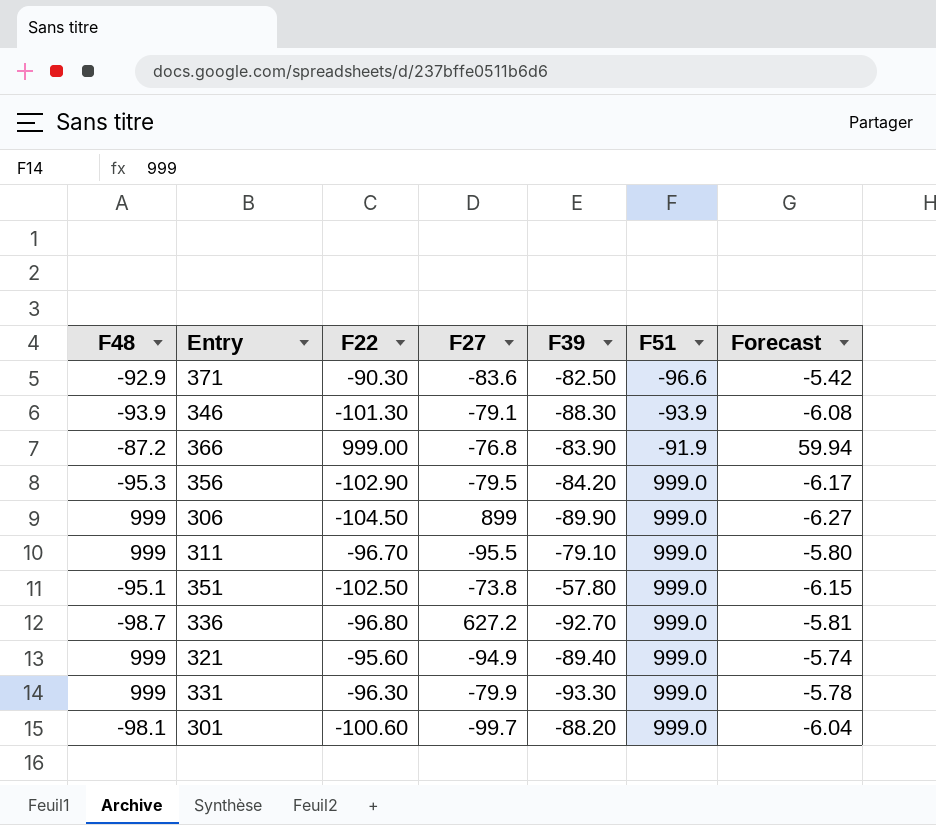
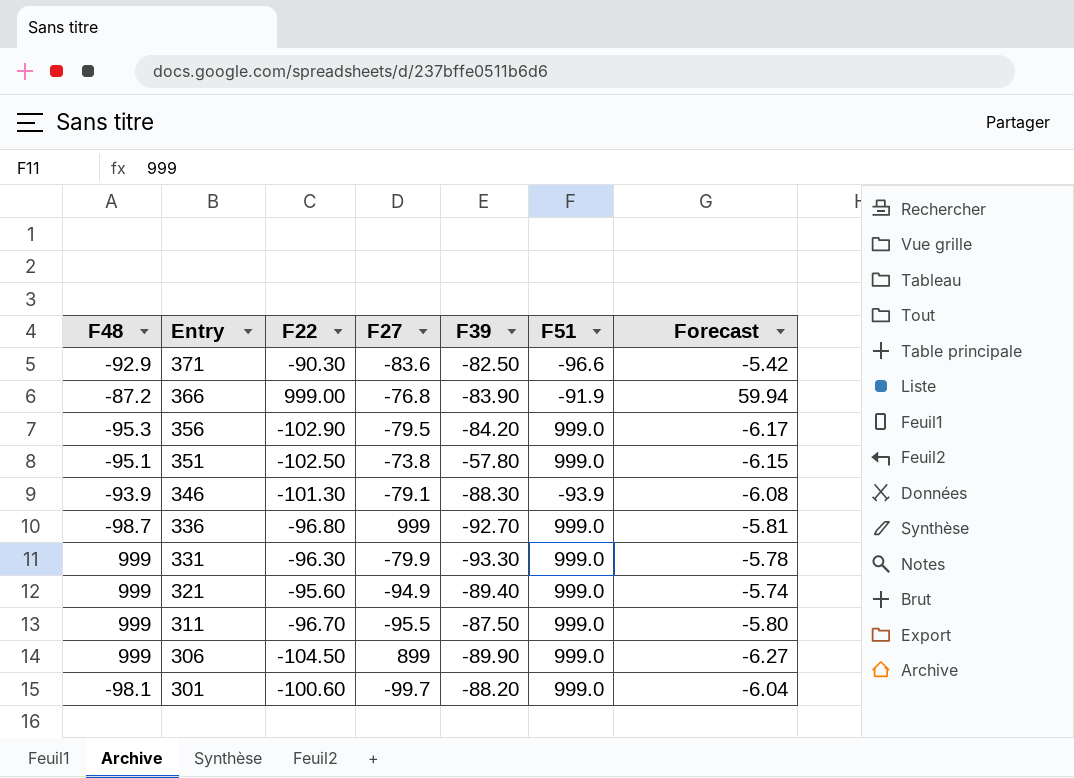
row order: F51 ascending -> Entry descending
336 | F27: 627.2 -> 999
311 | F39: -79.10 -> -87.50

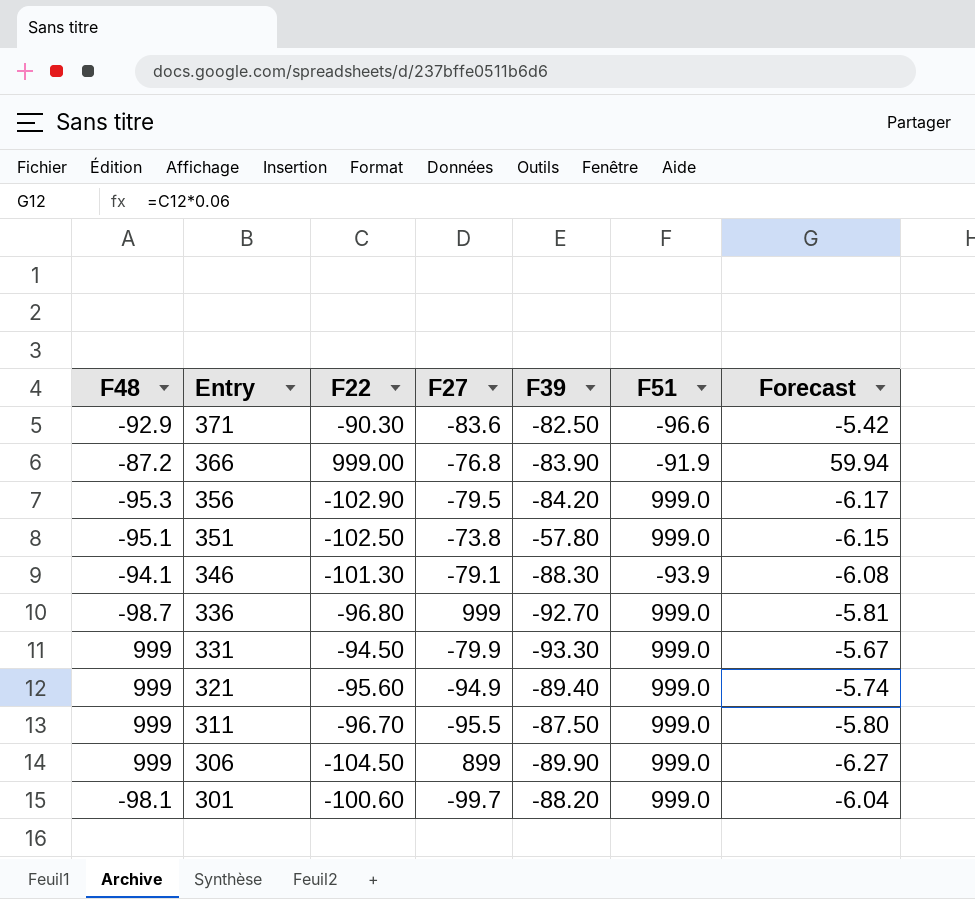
346 | F48: -93.9 -> -94.1
331 | F22: -96.30 -> -94.50
331 | Forecast: -5.78 -> -5.67

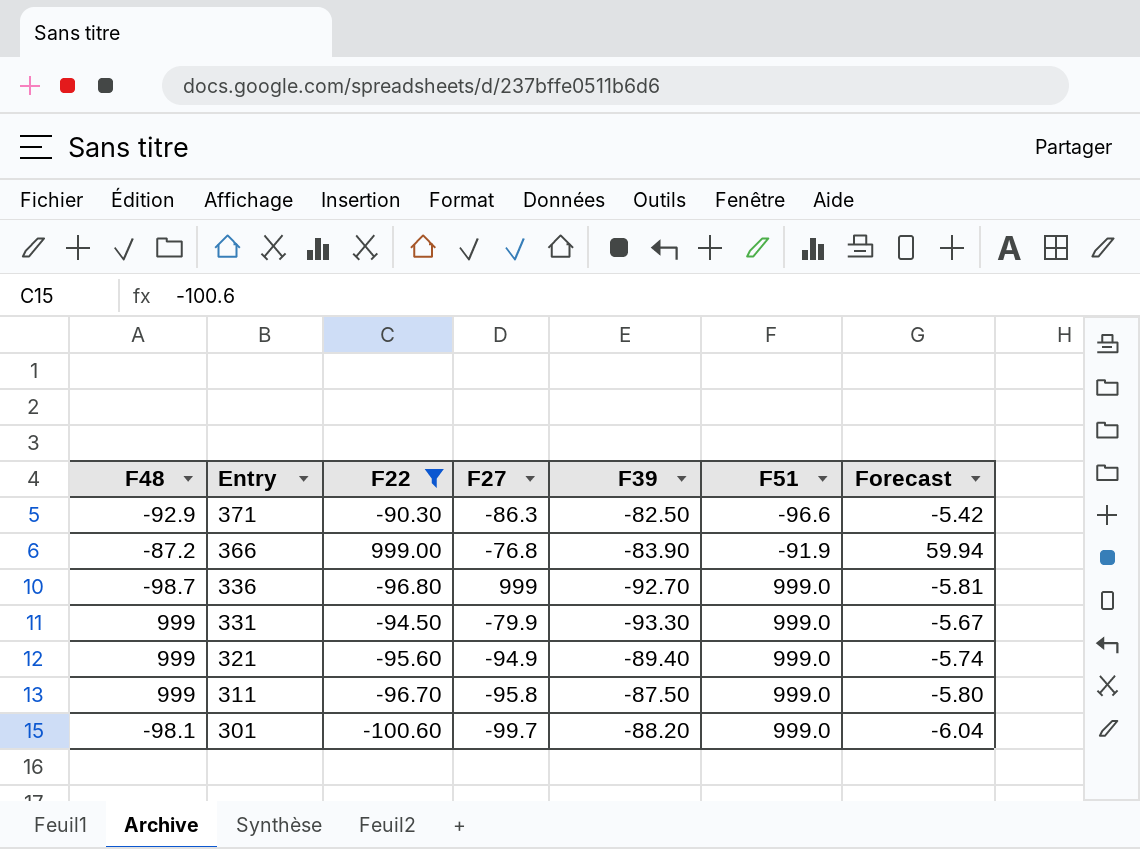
filter: none -> F22 >= -100.60
371 | F27: -83.6 -> -86.3
311 | F27: -95.5 -> -95.8

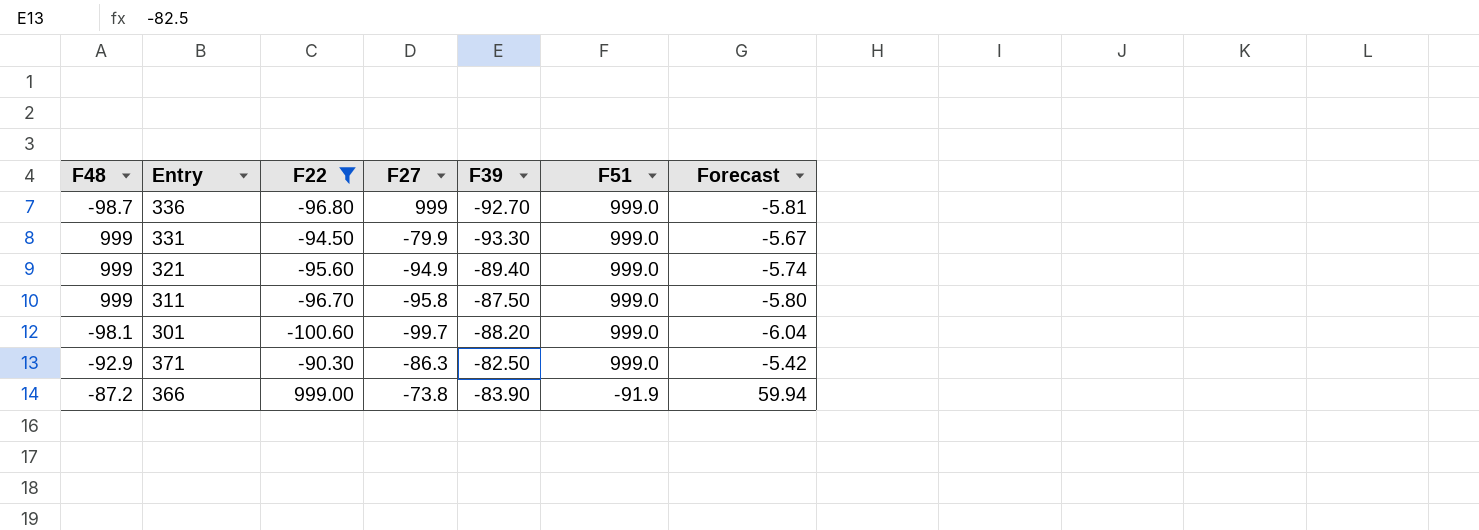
row order: Entry descending -> F51 descending
371 | F51: -96.6 -> 999.0
366 | F27: -76.8 -> -73.8

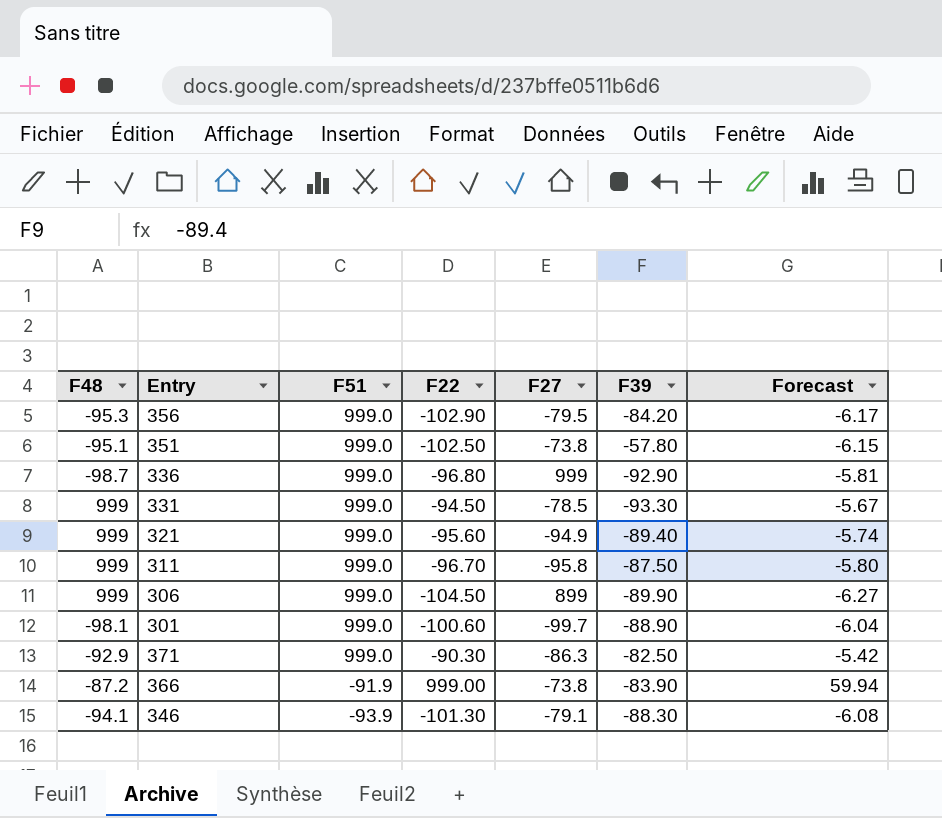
filter: F22 >= -100.60 -> none
column F51 | position: 6 -> 3
336 | F39: -92.70 -> -92.90
331 | F27: -79.9 -> -78.5
301 | F39: -88.20 -> -88.90

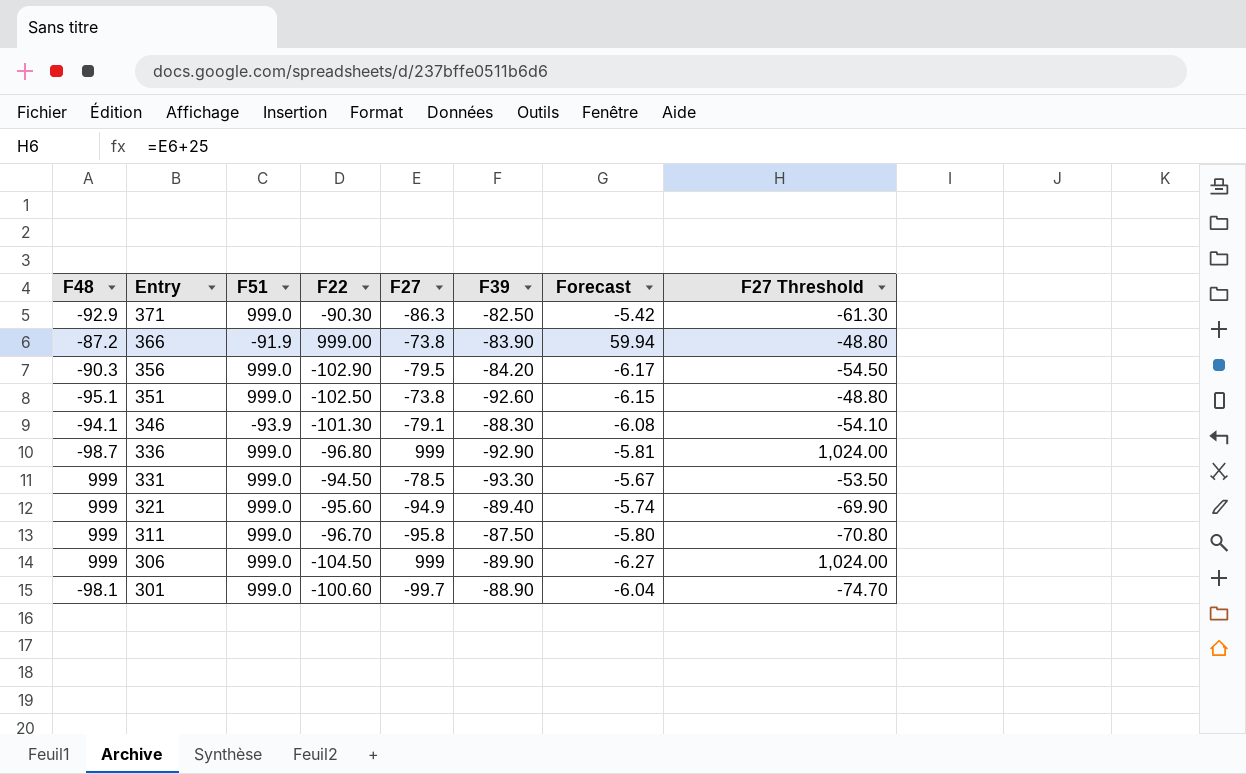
row order: F51 descending -> Entry descending
column F27 Threshold | formula: none -> [F27] + 25
356 | F48: -95.3 -> -90.3
351 | F39: -57.80 -> -92.60
306 | F27: 899 -> 999

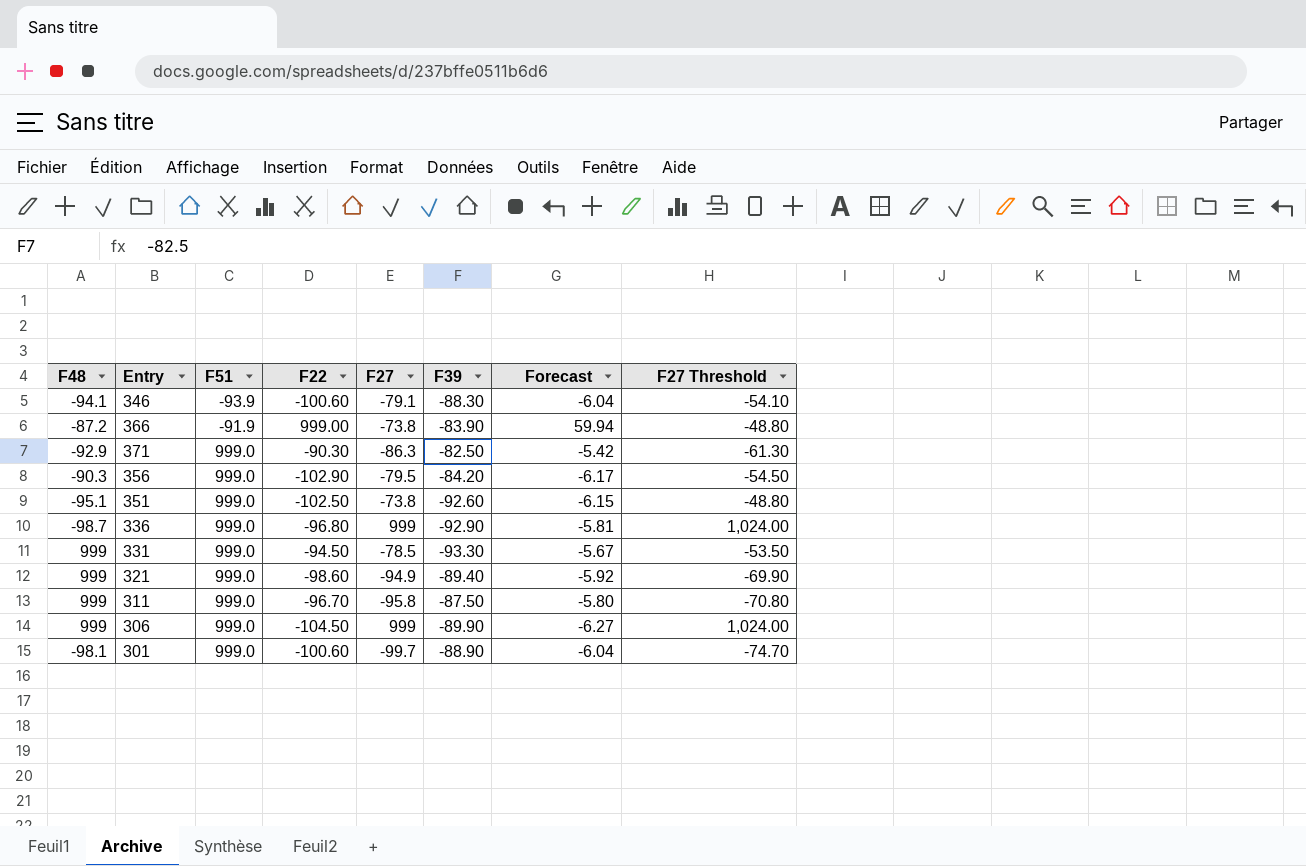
row order: Entry descending -> F51 ascending
346 | F22: -101.30 -> -100.60
346 | Forecast: -6.08 -> -6.04
321 | F22: -95.60 -> -98.60
321 | Forecast: -5.74 -> -5.92

